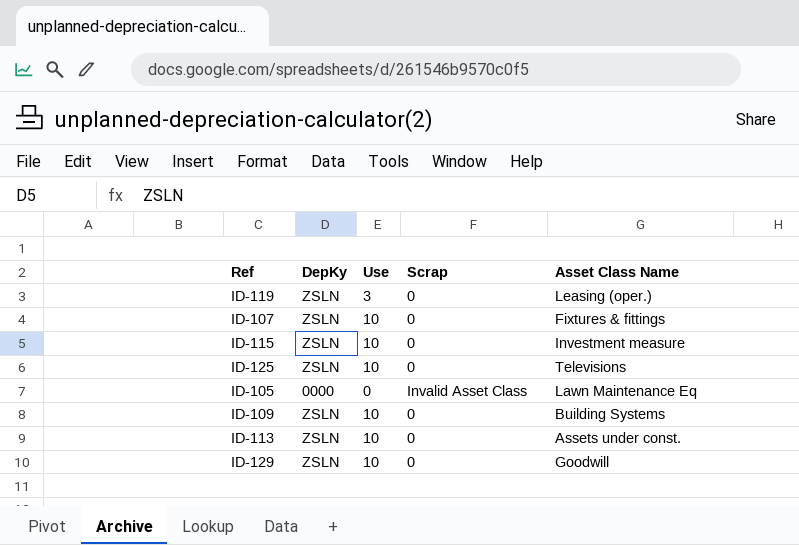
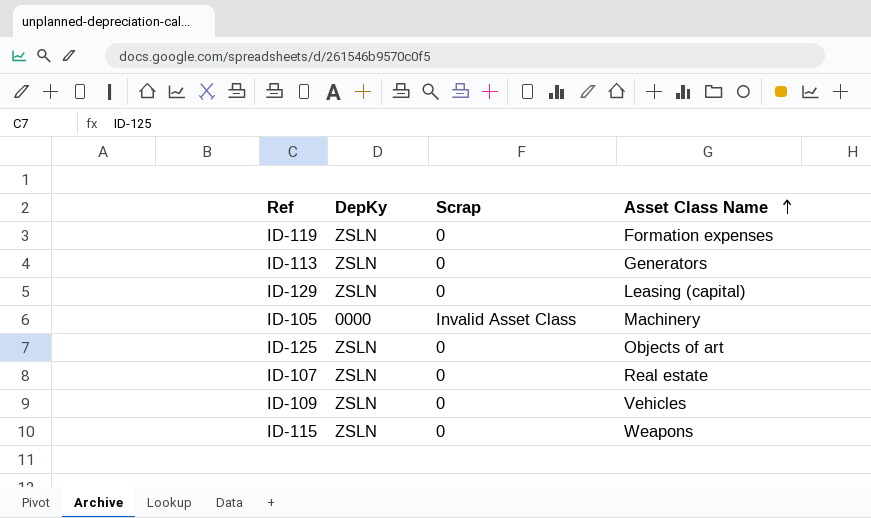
row order: none -> Asset Class Name ascending
column Use | position: 3 -> none
ID-119 | Asset Class Name: Leasing (oper.) -> Formation expenses
ID-113 | Asset Class Name: Assets under const. -> Generators
ID-129 | Asset Class Name: Goodwill -> Leasing (capital)
ID-105 | Asset Class Name: Lawn Maintenance Eq -> Machinery
ID-125 | Asset Class Name: Televisions -> Objects of art
ID-107 | Asset Class Name: Fixtures & fittings -> Real estate
ID-109 | Asset Class Name: Building Systems -> Vehicles
ID-115 | Asset Class Name: Investment measure -> Weapons

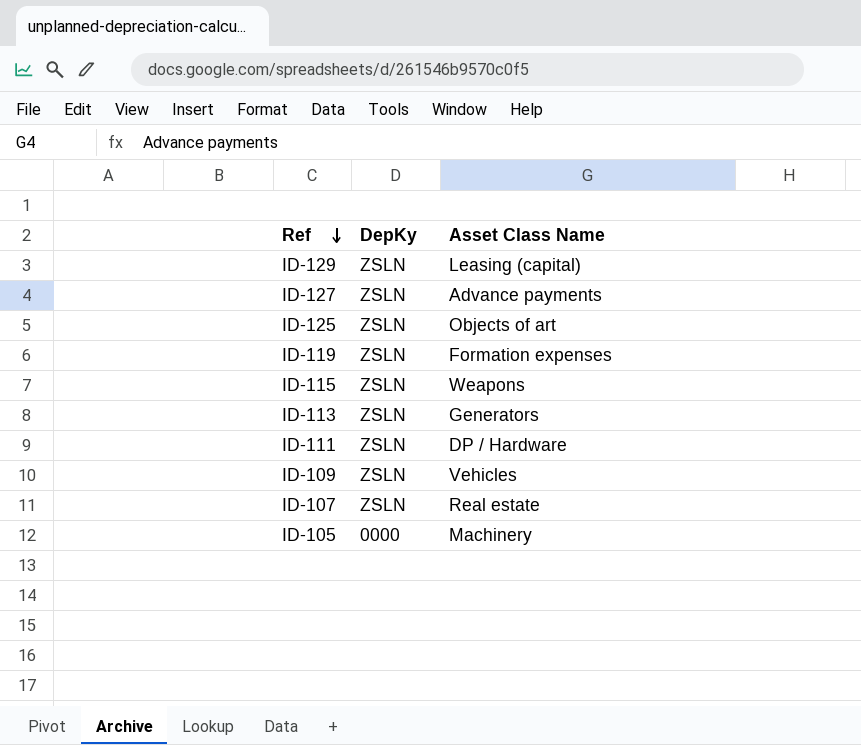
row order: Asset Class Name ascending -> Ref descending
column Scrap | position: 3 -> none
row ID-127: none -> ZSLN | Advance payments
row ID-111: none -> ZSLN | DP / Hardware

